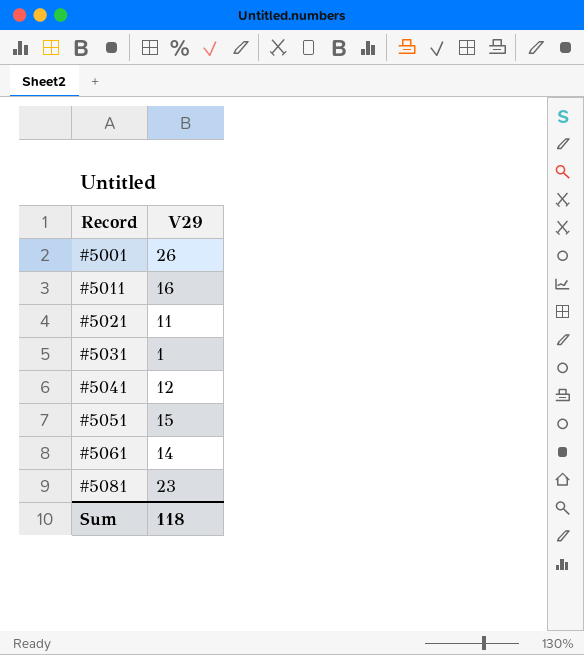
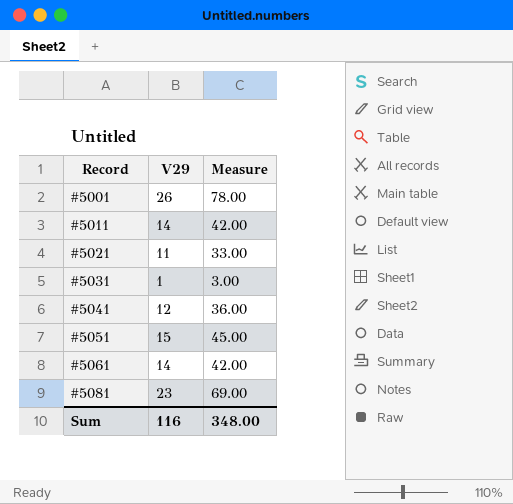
column Measure | formula: none -> [V29] * 3
#5011 | V29: 16 -> 14
Sum | V29: 118 -> 116

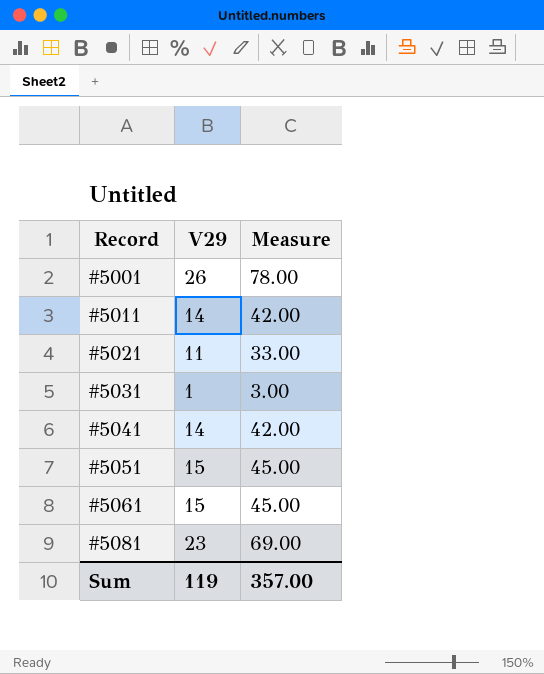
#5041 | V29: 12 -> 14
#5041 | Measure: 36.00 -> 42.00
#5061 | V29: 14 -> 15
#5061 | Measure: 42.00 -> 45.00
Sum | V29: 116 -> 119
Sum | Measure: 348.00 -> 357.00

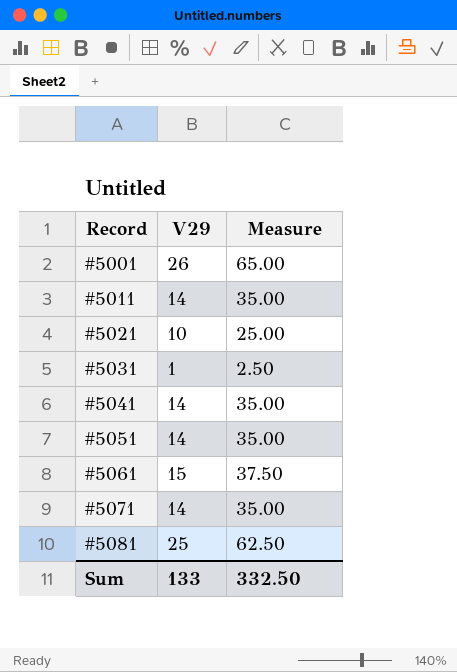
column Measure | formula: [V29] * 3 -> [V29] * 2.5
#5021 | V29: 11 -> 10
#5051 | V29: 15 -> 14
row #5071: none -> 14 | 35.00
#5081 | V29: 23 -> 25
Sum | V29: 119 -> 133
Sum | Measure: 357.00 -> 332.50

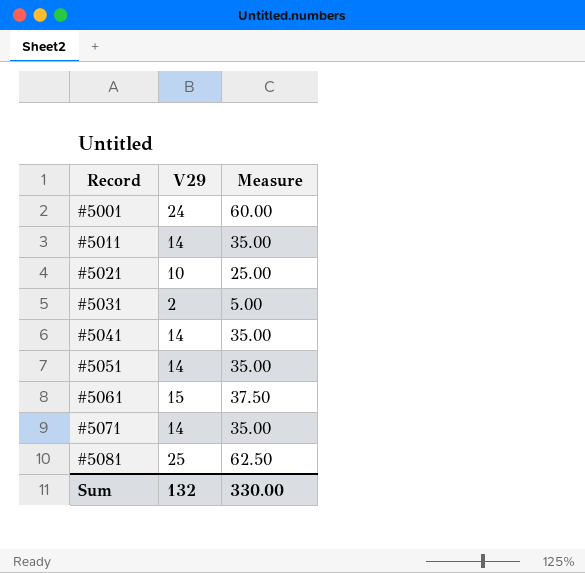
#5001 | V29: 26 -> 24
#5001 | Measure: 65.00 -> 60.00
#5031 | V29: 1 -> 2
#5031 | Measure: 2.50 -> 5.00
Sum | V29: 133 -> 132
Sum | Measure: 332.50 -> 330.00

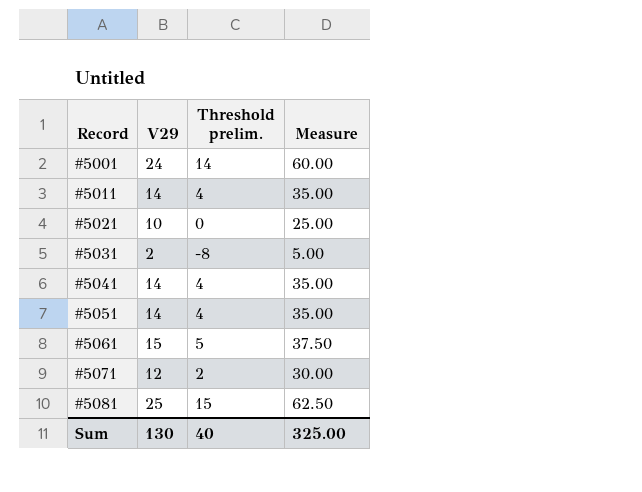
column Threshold prelim. | formula: none -> [V29] - 10
#5071 | V29: 14 -> 12
#5071 | Measure: 35.00 -> 30.00
Sum | V29: 132 -> 130
Sum | Measure: 330.00 -> 325.00

